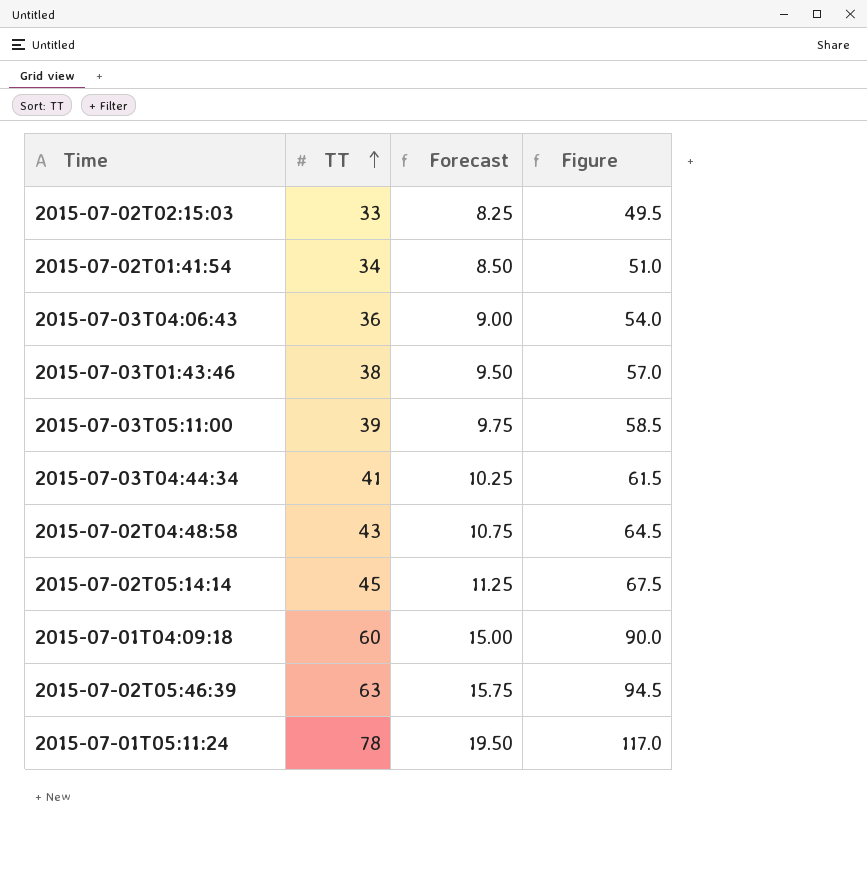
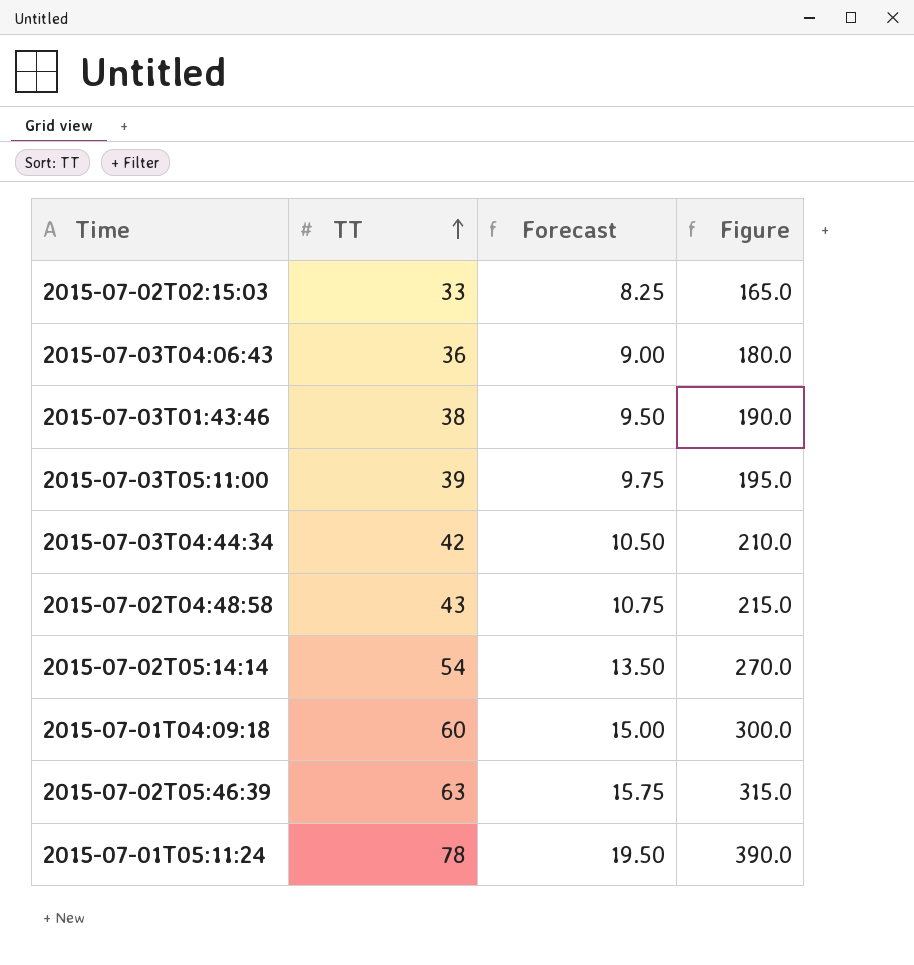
column Figure | formula: [TT] * 1.5 -> [TT] * 5
row 2015-07-02T01:41:54: 34 | 8.50 | 51.0 -> none
2015-07-03T04:44:34 | TT: 41 -> 42
2015-07-03T04:44:34 | Forecast: 10.25 -> 10.50
2015-07-02T05:14:14 | TT: 45 -> 54
2015-07-02T05:14:14 | Forecast: 11.25 -> 13.50

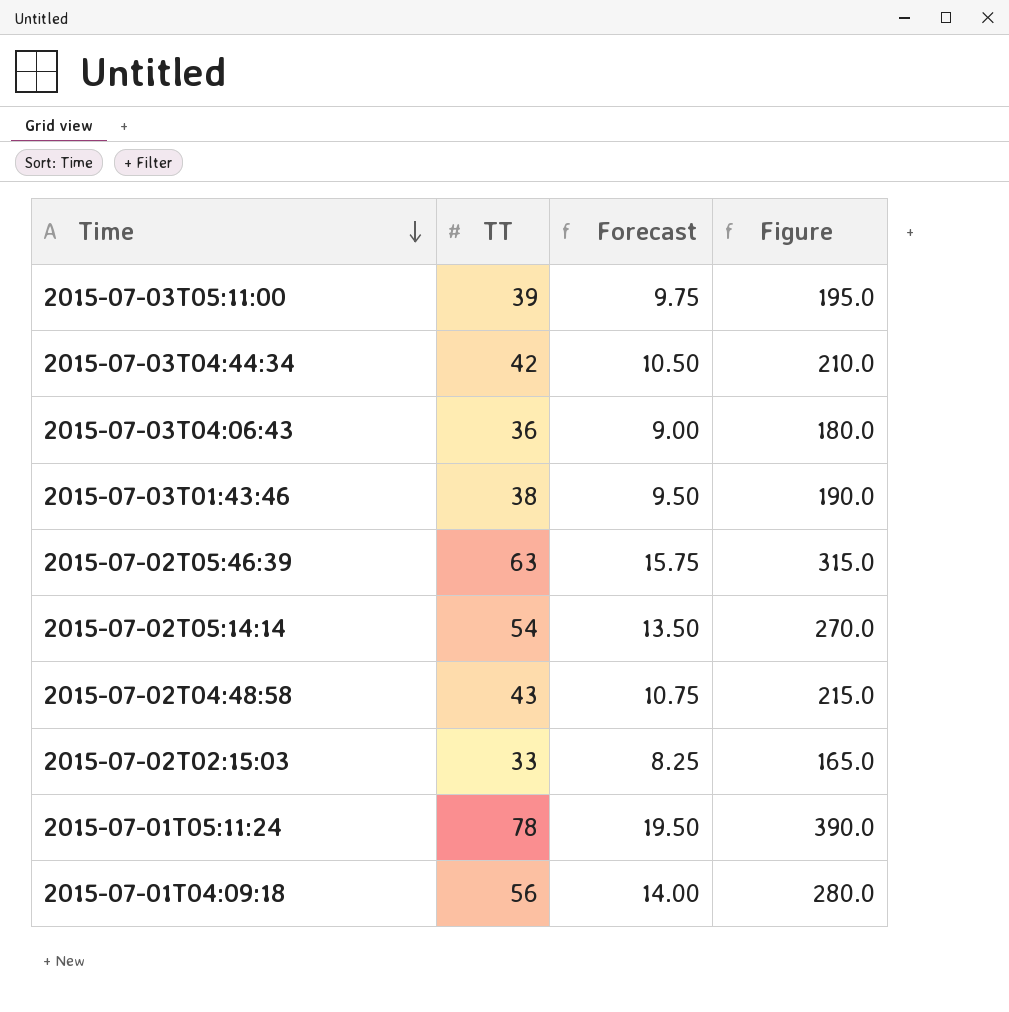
row order: TT ascending -> Time descending
2015-07-01T04:09:18 | TT: 60 -> 56
2015-07-01T04:09:18 | Forecast: 15.00 -> 14.00
2015-07-01T04:09:18 | Figure: 300.0 -> 280.0

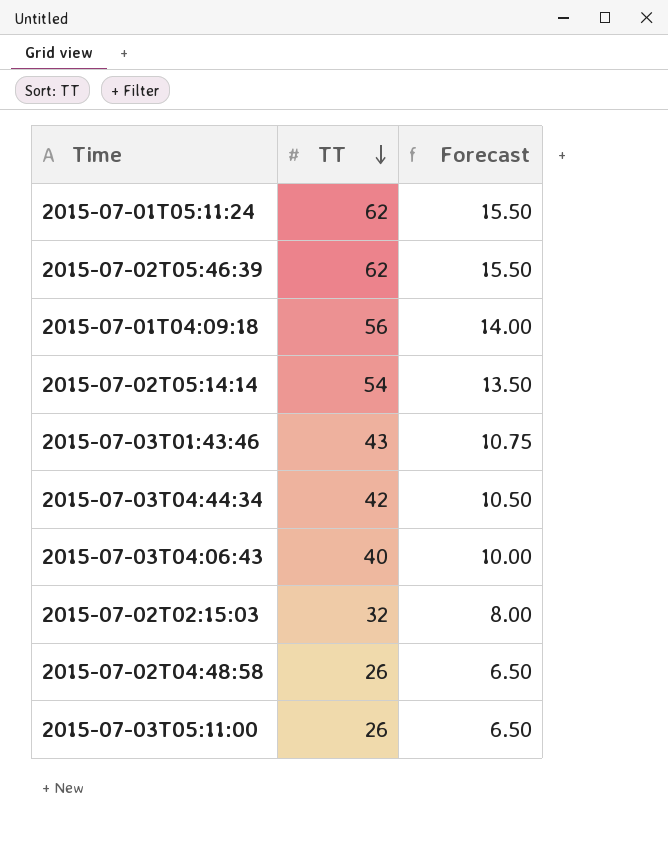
row order: Time descending -> TT descending
column Figure | formula: [TT] * 5 -> none
2015-07-01T05:11:24 | TT: 78 -> 62
2015-07-01T05:11:24 | Forecast: 19.50 -> 15.50
2015-07-02T05:46:39 | TT: 63 -> 62
2015-07-02T05:46:39 | Forecast: 15.75 -> 15.50
2015-07-03T01:43:46 | TT: 38 -> 43
2015-07-03T01:43:46 | Forecast: 9.50 -> 10.75
2015-07-03T04:06:43 | TT: 36 -> 40
2015-07-03T04:06:43 | Forecast: 9.00 -> 10.00
2015-07-02T02:15:03 | TT: 33 -> 32
2015-07-02T02:15:03 | Forecast: 8.25 -> 8.00
2015-07-02T04:48:58 | TT: 43 -> 26
2015-07-02T04:48:58 | Forecast: 10.75 -> 6.50
2015-07-03T05:11:00 | TT: 39 -> 26
2015-07-03T05:11:00 | Forecast: 9.75 -> 6.50

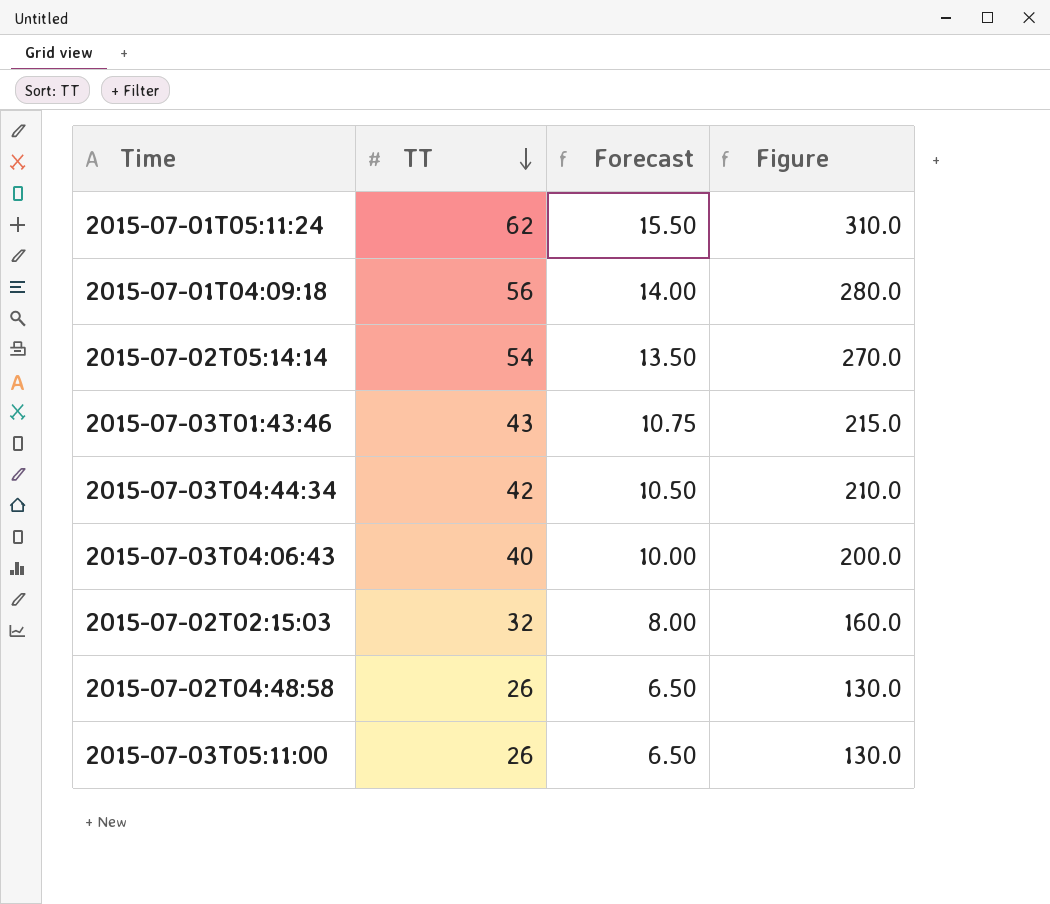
column Figure | formula: none -> [TT] * 5
row 2015-07-02T05:46:39: 62 | 15.50 -> none

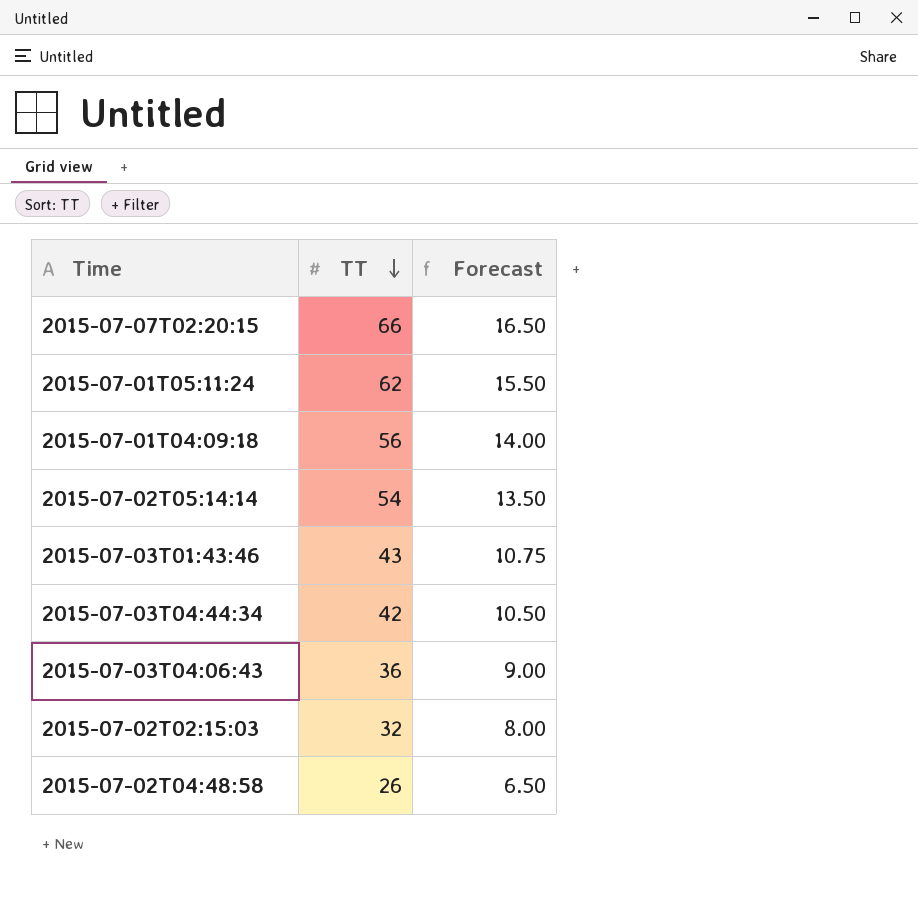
column Figure | formula: [TT] * 5 -> none
row 2015-07-03T05:11:00: 26 | 6.50 | 130.0 -> none
row 2015-07-07T02:20:15: none -> 66 | 16.50
2015-07-03T04:06:43 | TT: 40 -> 36
2015-07-03T04:06:43 | Forecast: 10.00 -> 9.00

